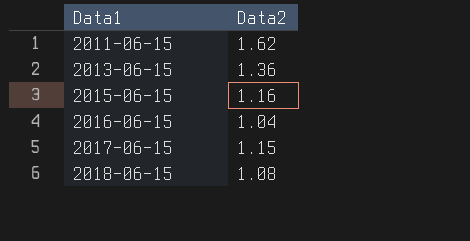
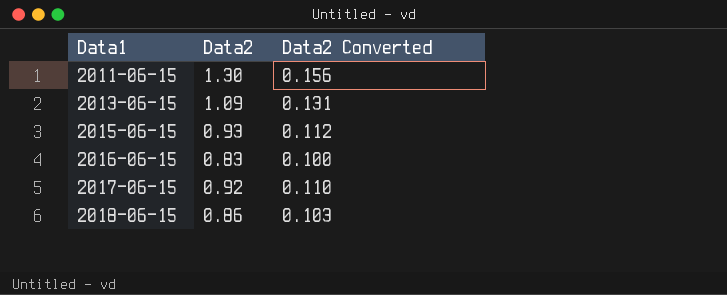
column Data2 Converted | formula: none -> [Data2] * 0.12
2011-06-15 | Data2: 1.62 -> 1.30
2013-06-15 | Data2: 1.36 -> 1.09
2015-06-15 | Data2: 1.16 -> 0.93
2016-06-15 | Data2: 1.04 -> 0.83
2017-06-15 | Data2: 1.15 -> 0.92
2018-06-15 | Data2: 1.08 -> 0.86

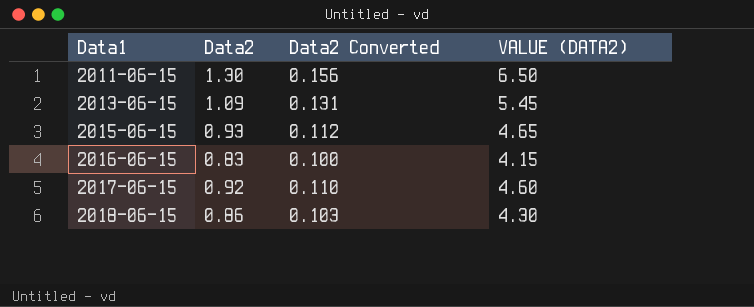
column VALUE (DATA2) | formula: none -> [Data2] * 5

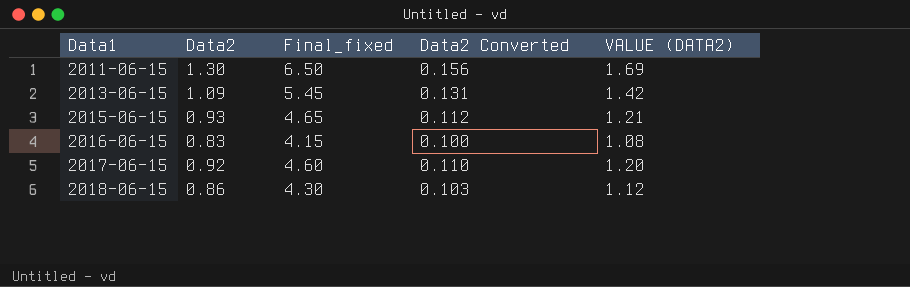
column Final_fixed | formula: none -> [Data2] * 5
column VALUE (DATA2) | formula: [Data2] * 5 -> [Data2] * 1.3

